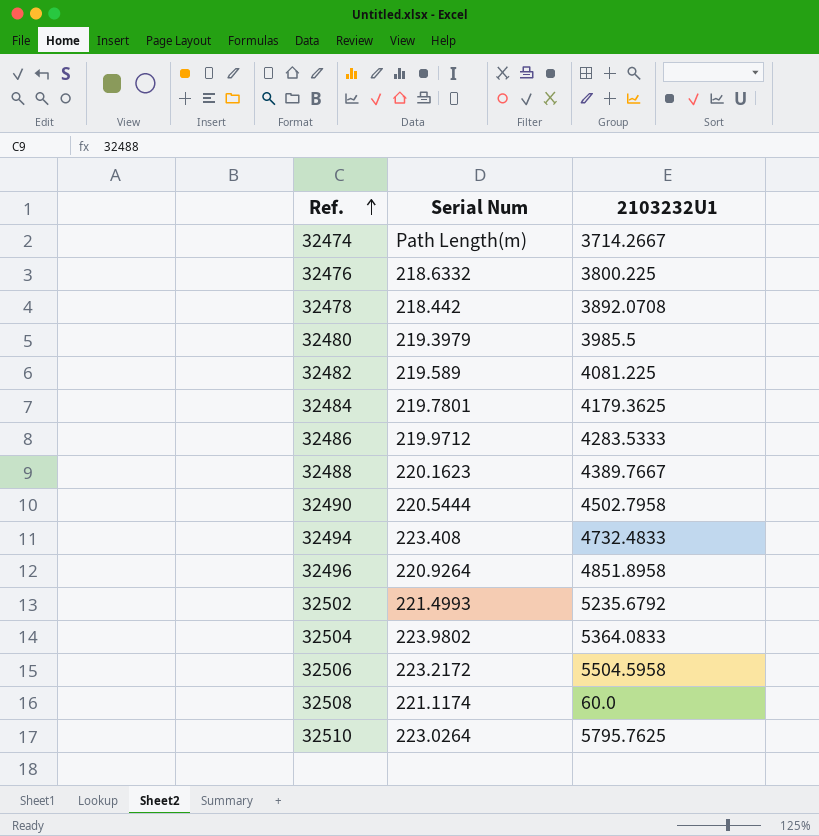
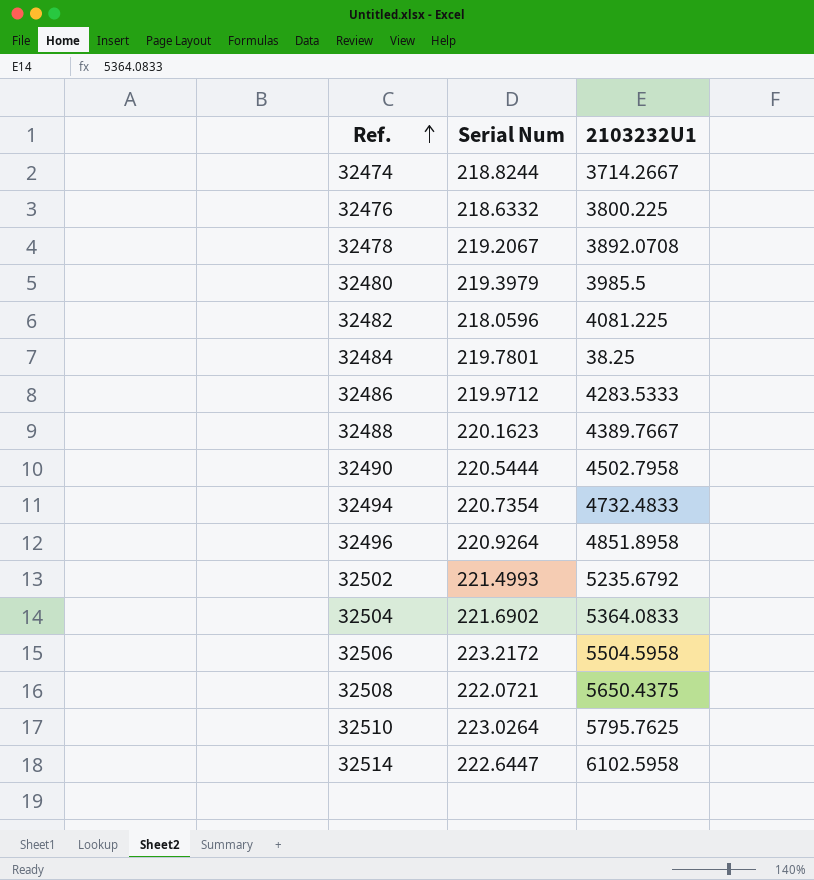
32474 | Serial Num: Path Length(m) -> 218.8244
32478 | Serial Num: 218.442 -> 219.2067
32482 | Serial Num: 219.589 -> 218.0596
32484 | 2103232U1: 4179.3625 -> 38.25
32494 | Serial Num: 223.408 -> 220.7354
32504 | Serial Num: 223.9802 -> 221.6902
32508 | Serial Num: 221.1174 -> 222.0721
32508 | 2103232U1: 60.0 -> 5650.4375
row 32514: none -> 222.6447 | 6102.5958

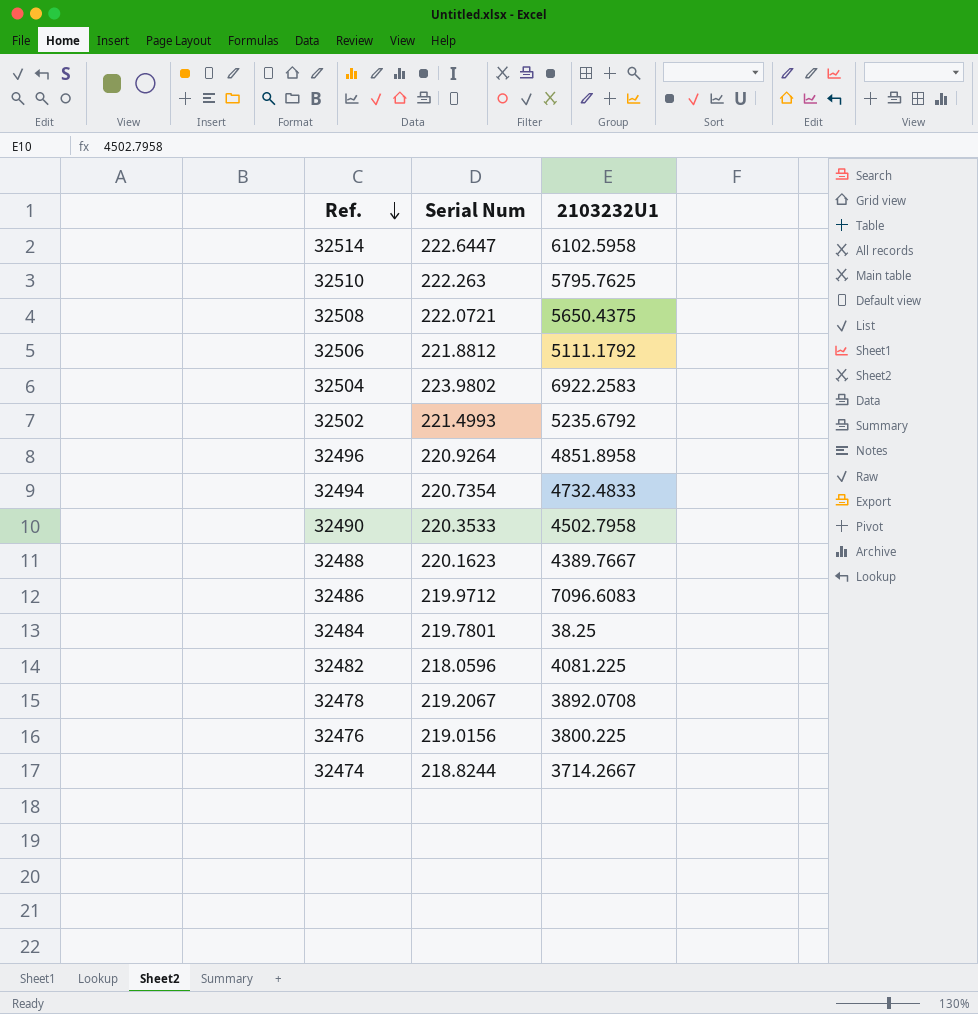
row order: Ref. ascending -> Ref. descending
row 32480: 219.3979 | 3985.5 -> none
32510 | Serial Num: 223.0264 -> 222.263
32506 | Serial Num: 223.2172 -> 221.8812
32506 | 2103232U1: 5504.5958 -> 5111.1792
32504 | Serial Num: 221.6902 -> 223.9802
32504 | 2103232U1: 5364.0833 -> 6922.2583
32490 | Serial Num: 220.5444 -> 220.3533
32486 | 2103232U1: 4283.5333 -> 7096.6083
32476 | Serial Num: 218.6332 -> 219.0156

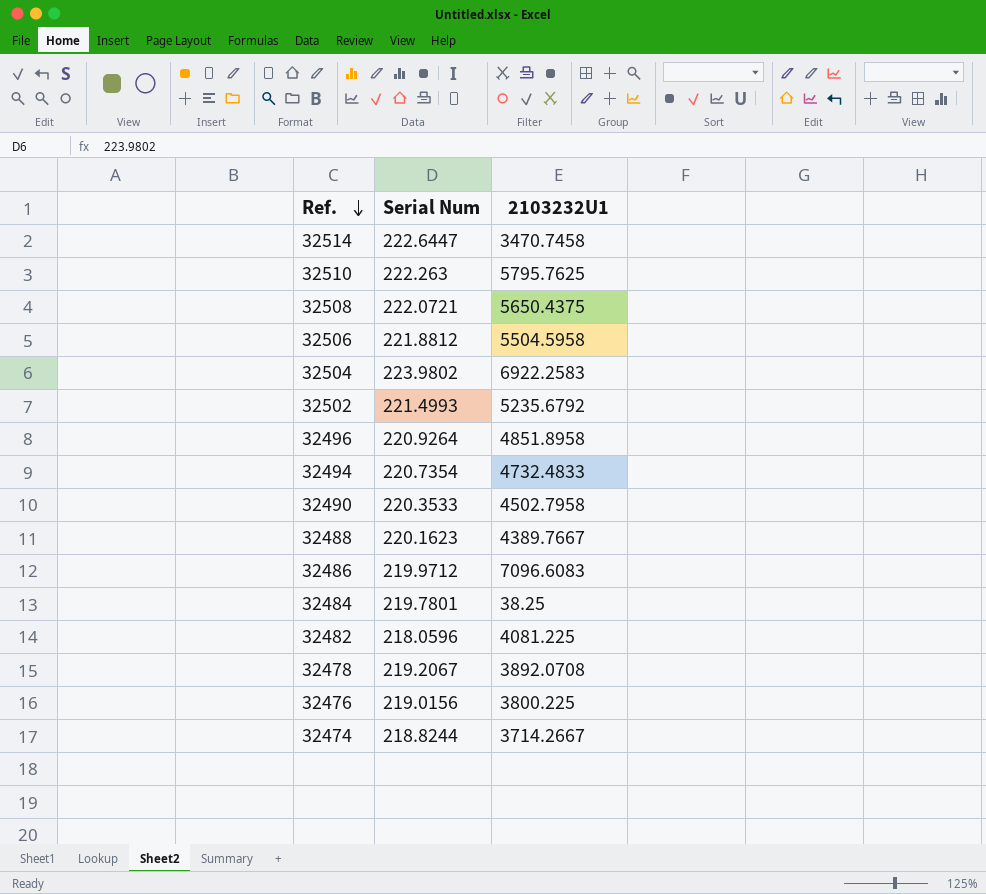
32514 | 2103232U1: 6102.5958 -> 3470.7458
32506 | 2103232U1: 5111.1792 -> 5504.5958

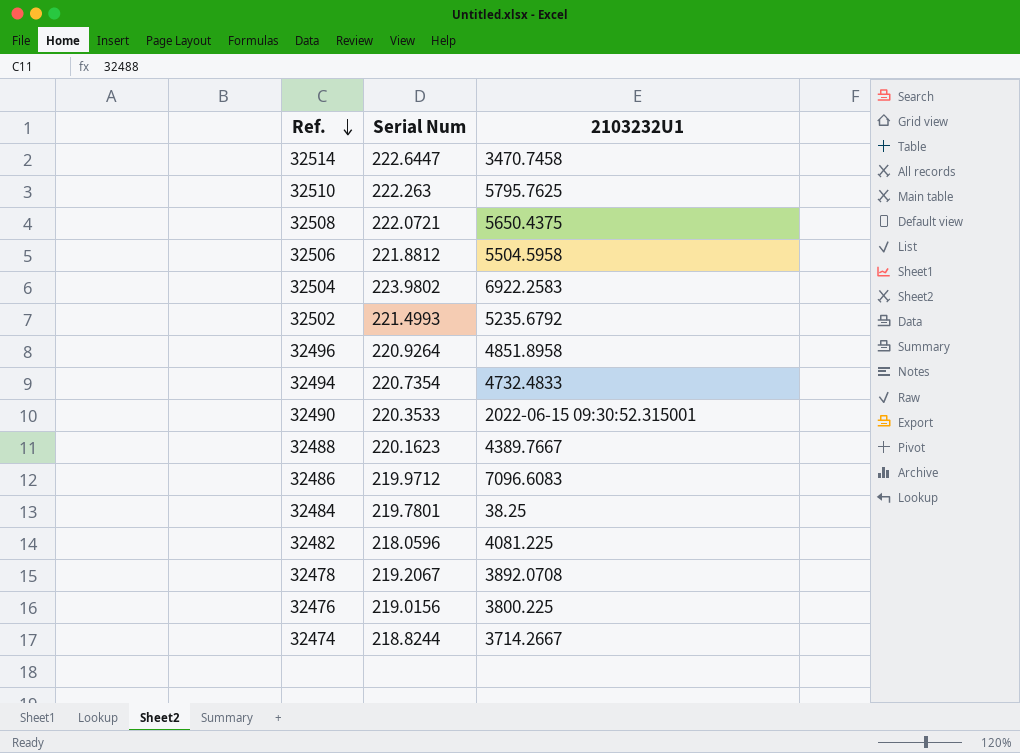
32490 | 2103232U1: 4502.7958 -> 2022-06-15 09:30:52.315001

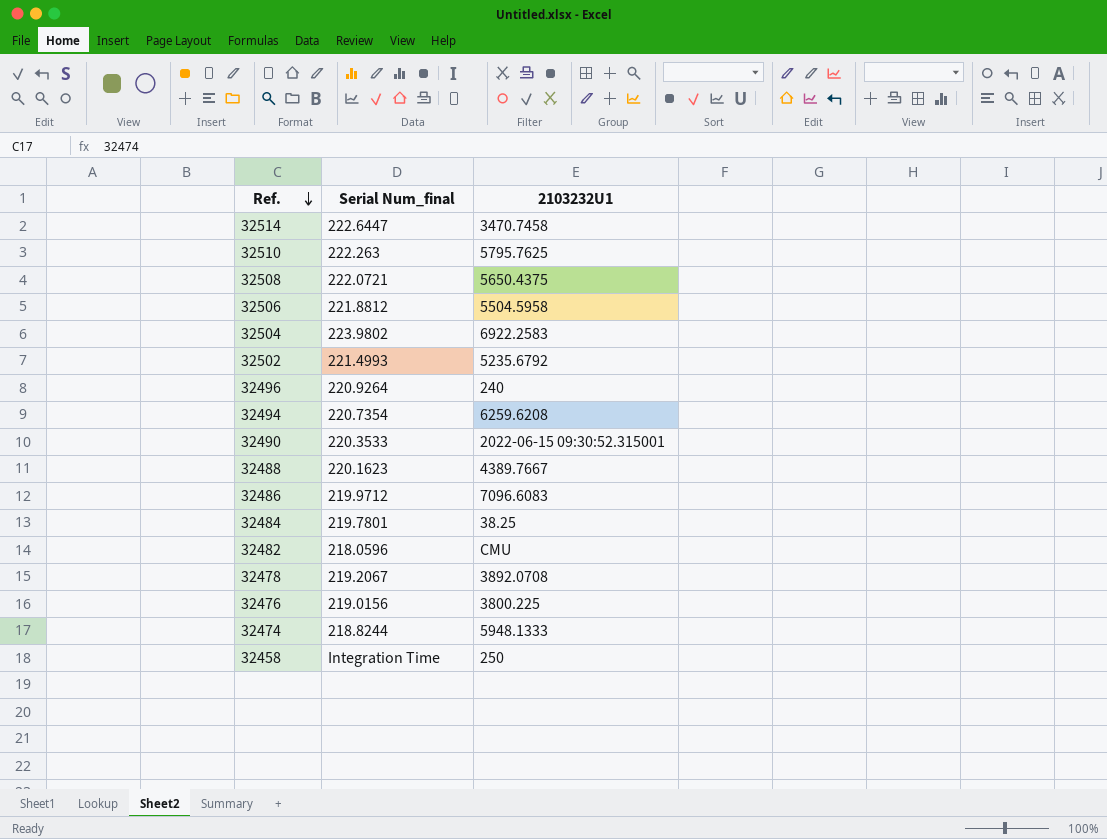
column name: Serial Num -> Serial Num_final
32496 | 2103232U1: 4851.8958 -> 240
32494 | 2103232U1: 4732.4833 -> 6259.6208
32482 | 2103232U1: 4081.225 -> CMU
32474 | 2103232U1: 3714.2667 -> 5948.1333
row 32458: none -> Integration Time | 250

